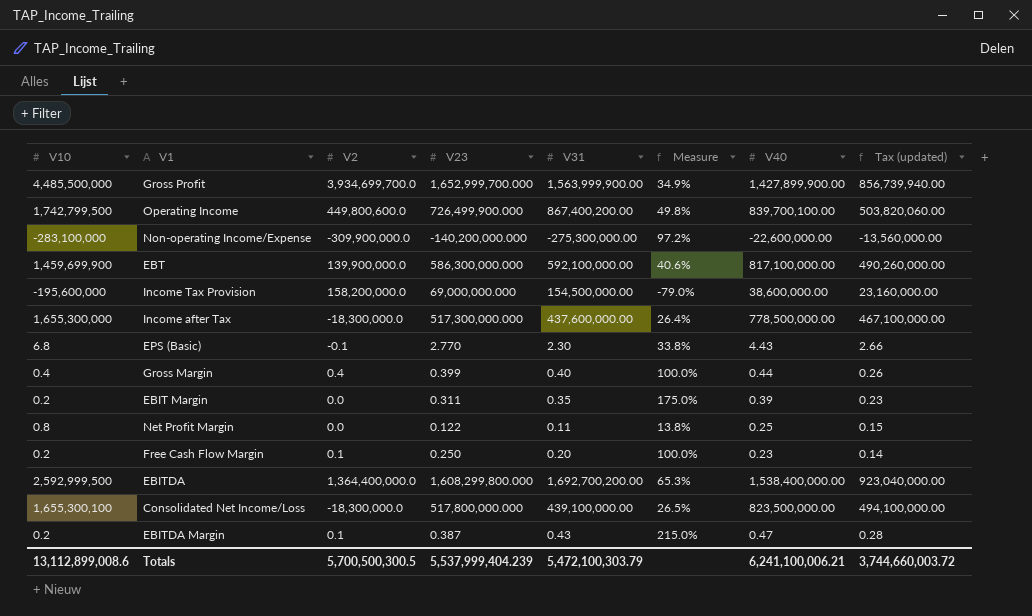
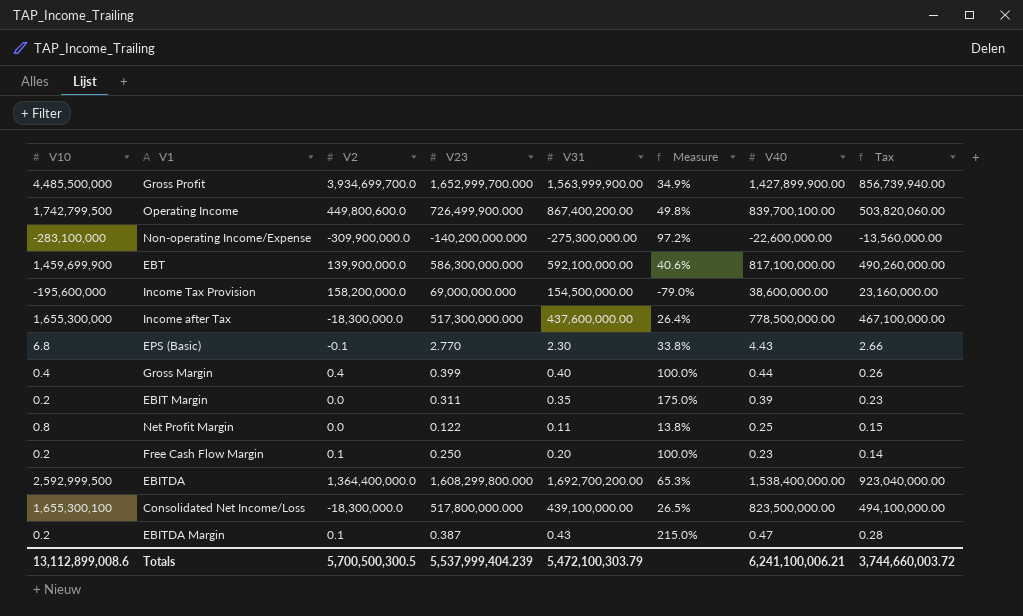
column name: Tax (updated) -> Tax

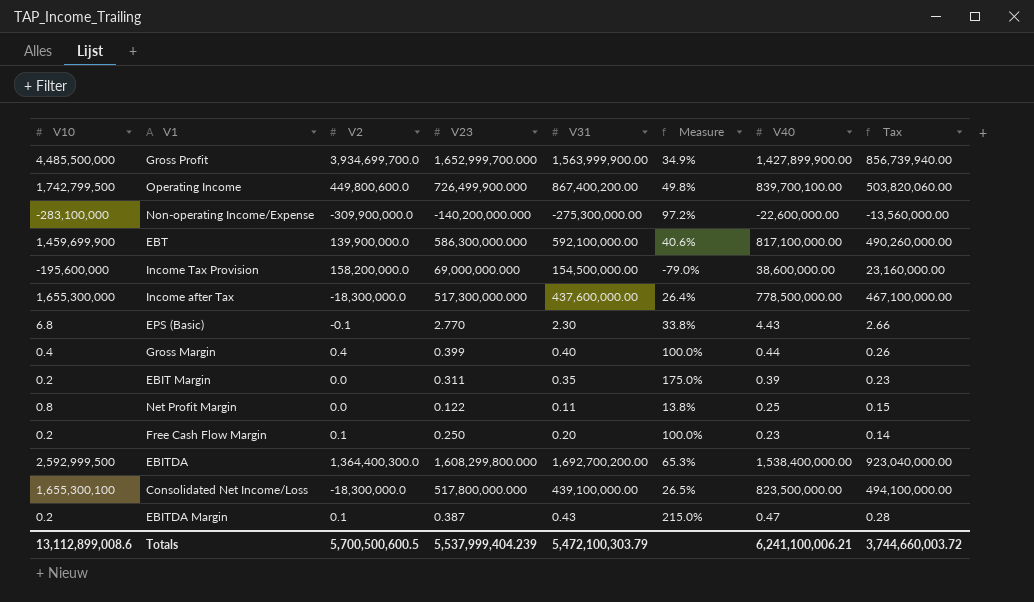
EBITDA | V2: 1,364,400,000.0 -> 1,364,400,300.0
Totals | V2: 5,700,500,300.5 -> 5,700,500,600.5

